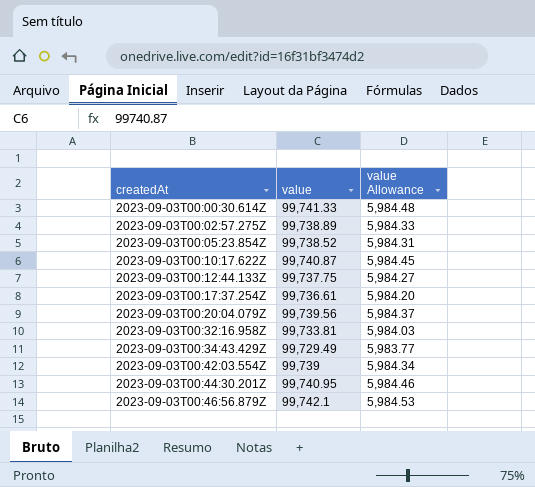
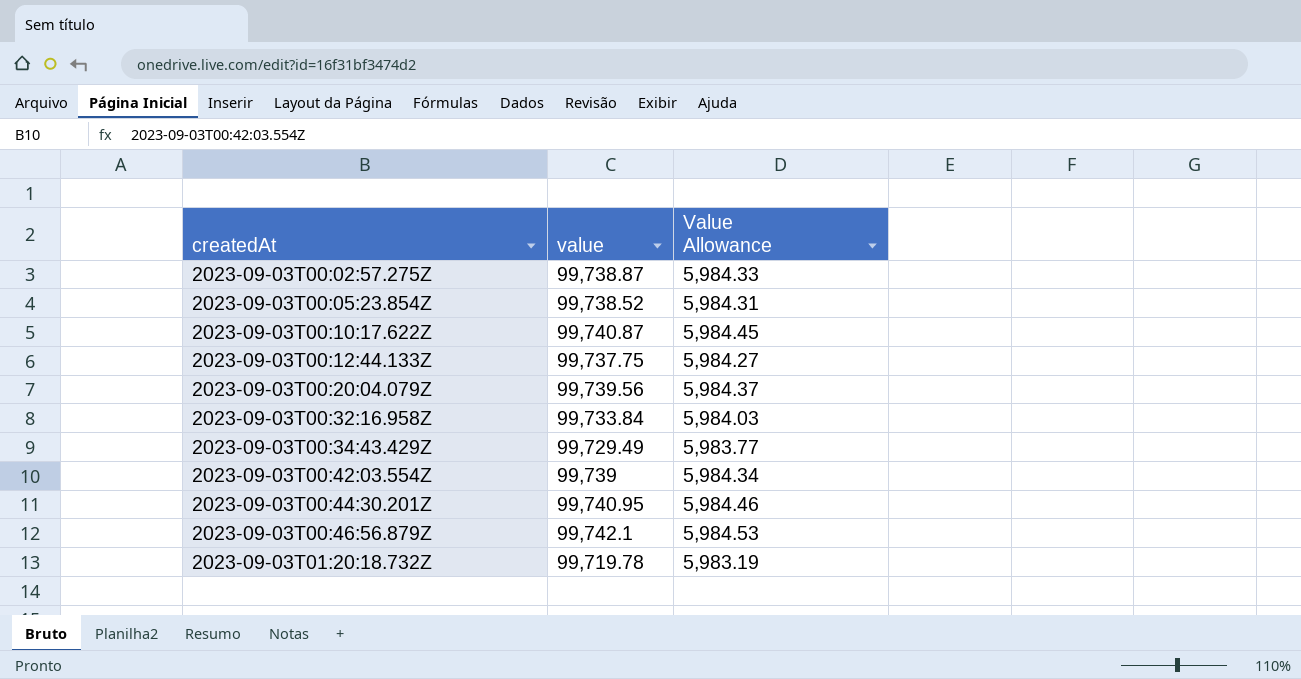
column name: value Allowance -> Value Allowance
row 2023-09-03T00:00:30.614Z: 99,741.33 | 5,984.48 -> none
row 2023-09-03T00:17:37.254Z: 99,736.61 | 5,984.20 -> none
2023-09-03T00:02:57.275Z | value: 99,738.89 -> 99,738.87
2023-09-03T00:32:16.958Z | value: 99,733.81 -> 99,733.84
row 2023-09-03T01:20:18.732Z: none -> 99,719.78 | 5,983.19

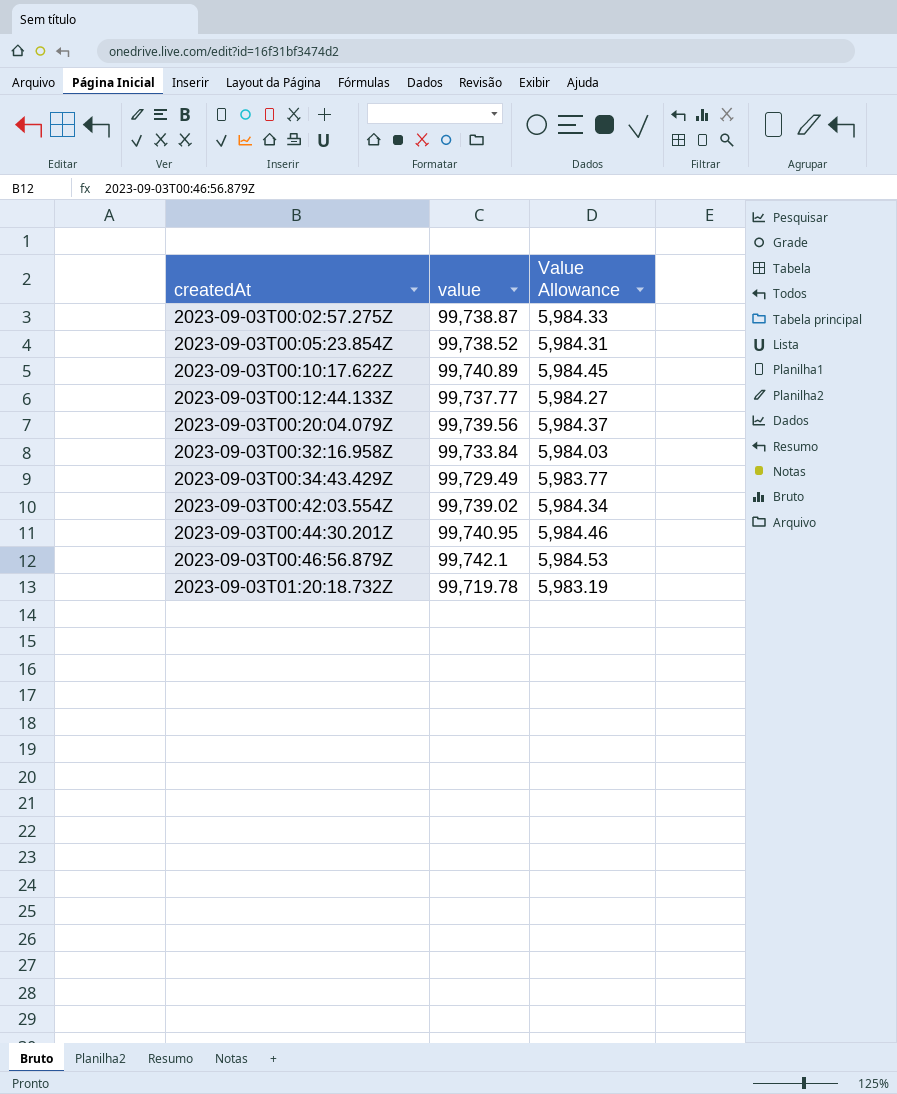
2023-09-03T00:10:17.622Z | value: 99,740.87 -> 99,740.89
2023-09-03T00:12:44.133Z | value: 99,737.75 -> 99,737.77
2023-09-03T00:42:03.554Z | value: 99,739 -> 99,739.02

